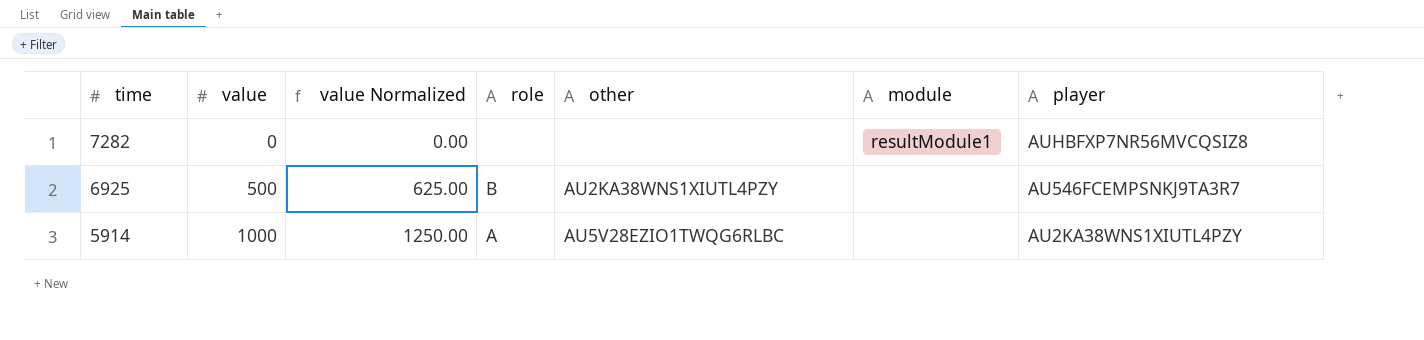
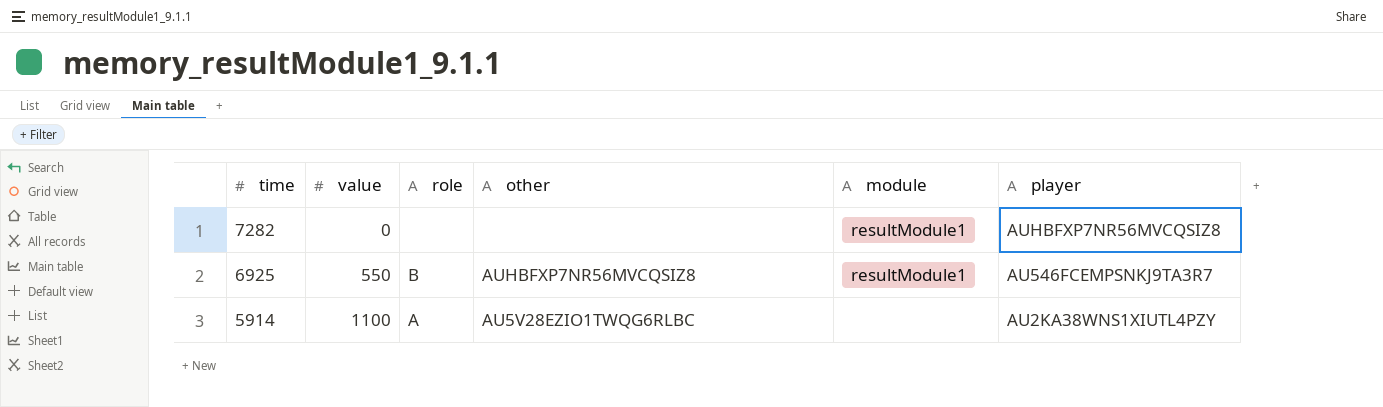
column value Normalized | formula: [value] * 1.25 -> none
6925 | value: 500 -> 550
6925 | other: AU2KA38WNS1XIUTL4PZY -> AUHBFXP7NR56MVCQSIZ8
6925 | module: none -> resultModule1
5914 | value: 1000 -> 1100

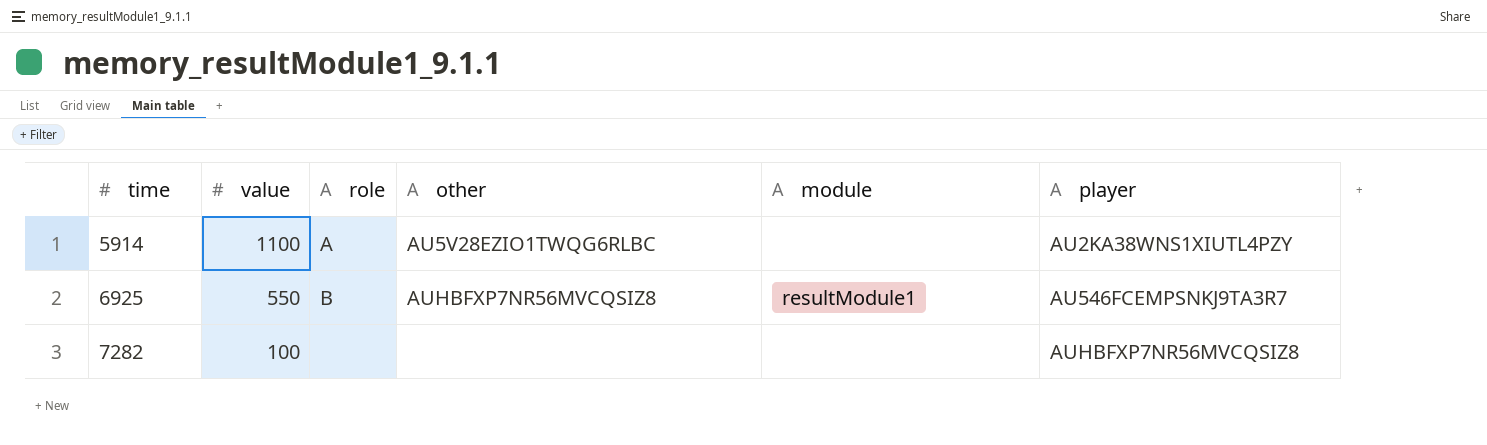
row order: time descending -> time ascending
7282 | value: 0 -> 100
7282 | module: resultModule1 -> none

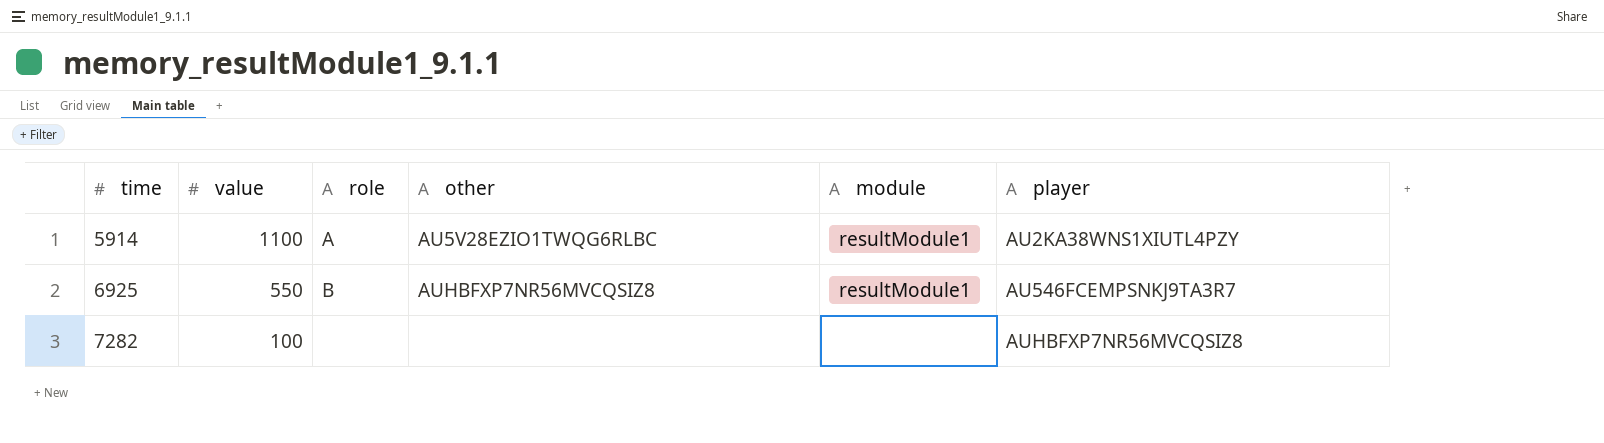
5914 | module: none -> resultModule1

